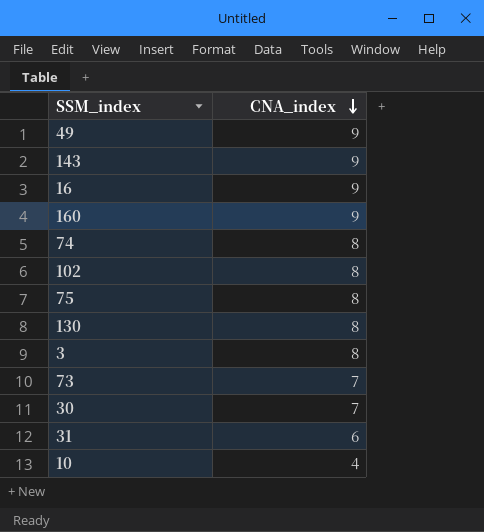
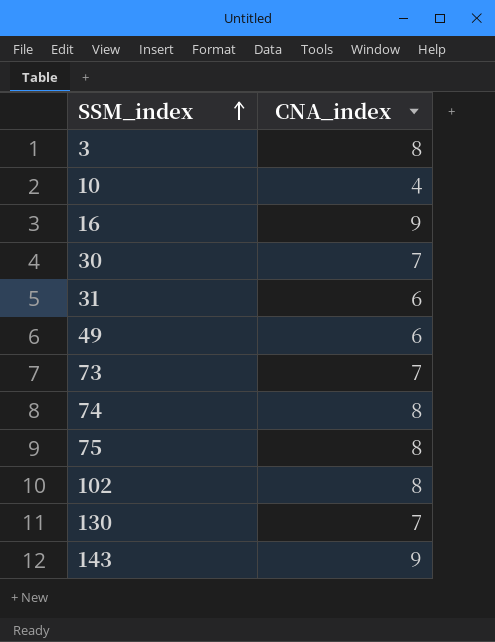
row order: CNA_index descending -> SSM_index ascending
row 160: 9 -> none
49 | CNA_index: 9 -> 6
130 | CNA_index: 8 -> 7

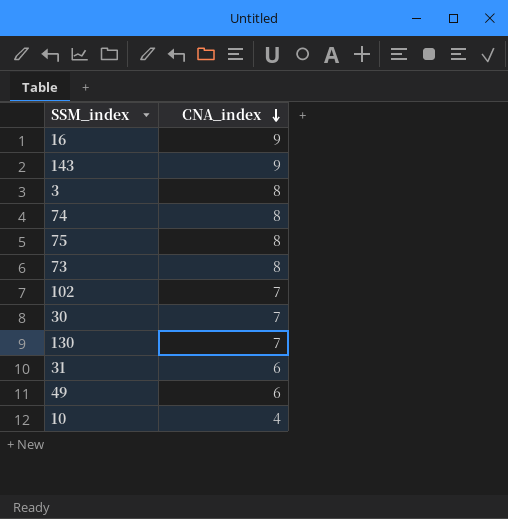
row order: SSM_index ascending -> CNA_index descending
73 | CNA_index: 7 -> 8
102 | CNA_index: 8 -> 7

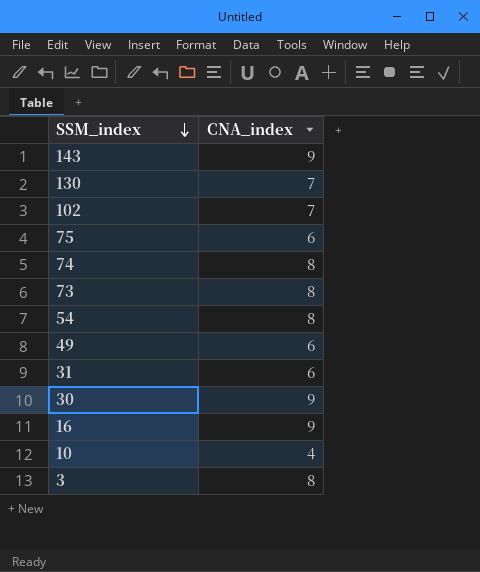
row order: CNA_index descending -> SSM_index descending
75 | CNA_index: 8 -> 6
row 54: none -> 8
30 | CNA_index: 7 -> 9

